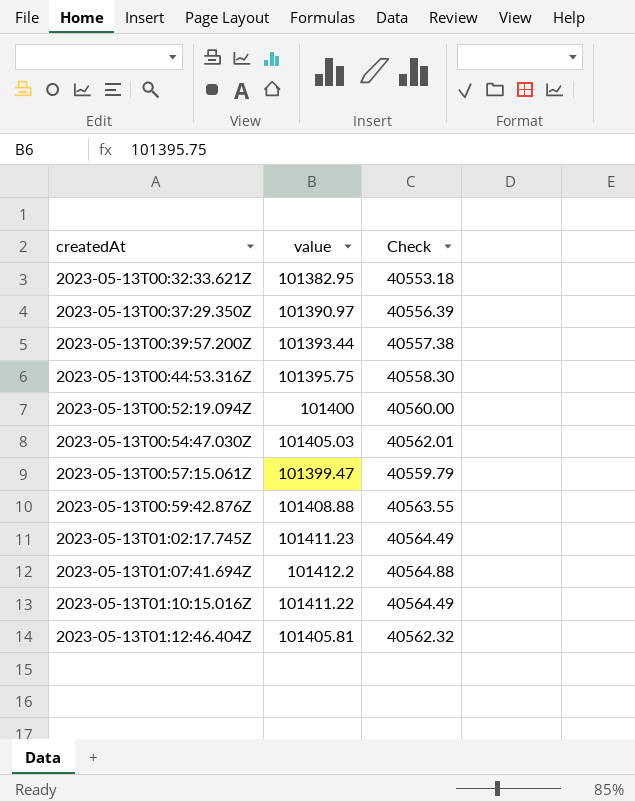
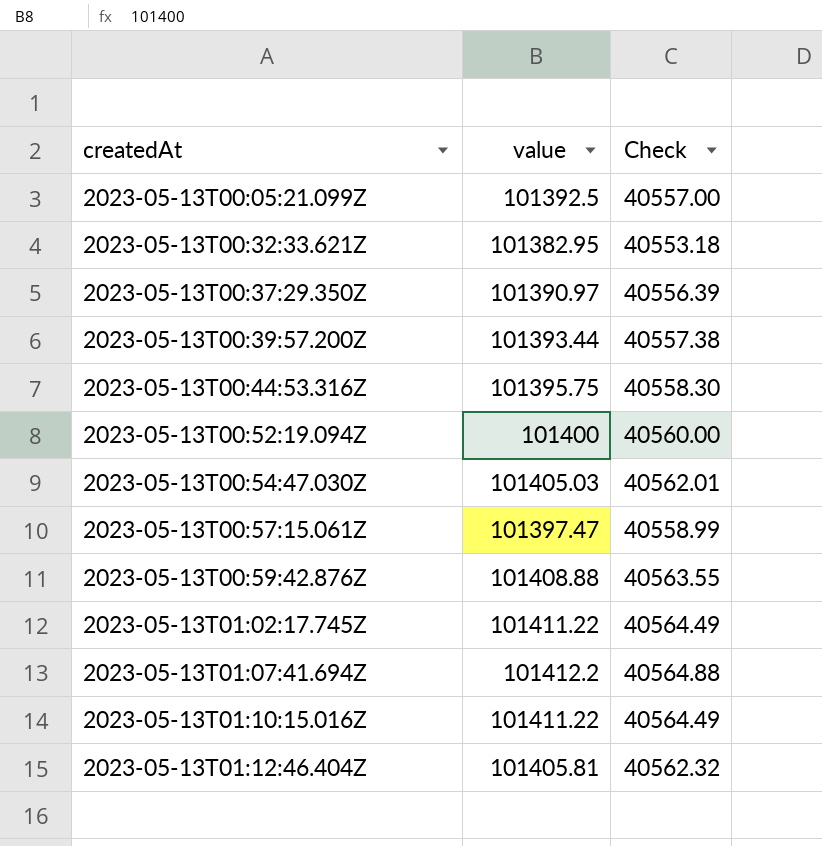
row 2023-05-13T00:05:21.099Z: none -> 101392.5 | 40557.00
2023-05-13T00:57:15.061Z | value: 101399.47 -> 101397.47
2023-05-13T00:57:15.061Z | Check: 40559.79 -> 40558.99
2023-05-13T01:02:17.745Z | value: 101411.23 -> 101411.22

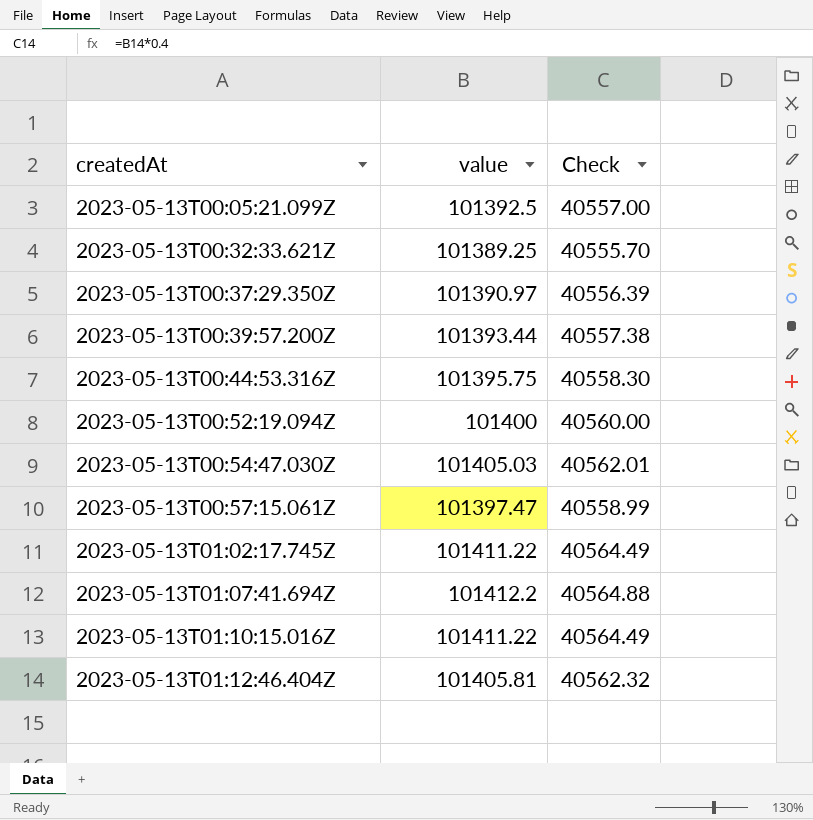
row 2023-05-13T00:59:42.876Z: 101408.88 | 40563.55 -> none
2023-05-13T00:32:33.621Z | value: 101382.95 -> 101389.25
2023-05-13T00:32:33.621Z | Check: 40553.18 -> 40555.70

